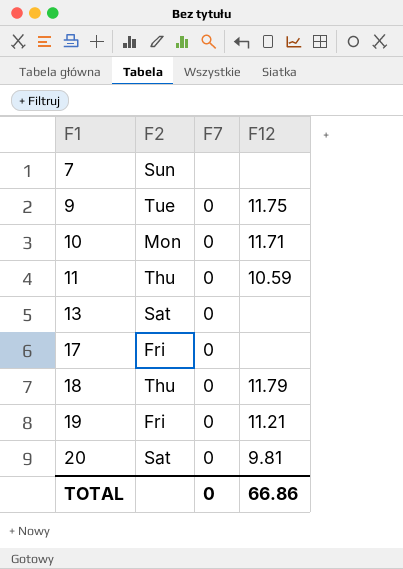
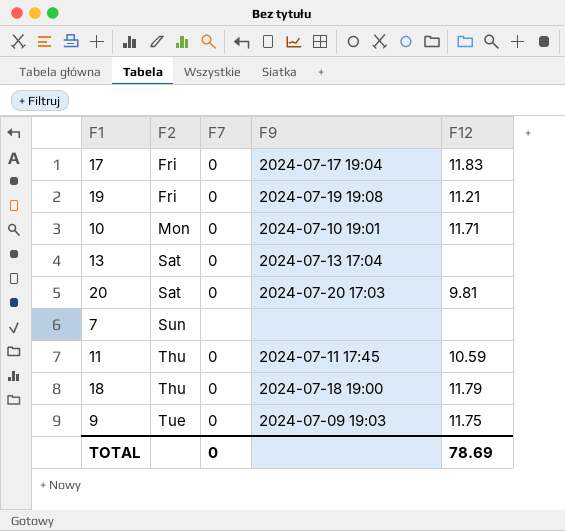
row order: F1 ascending -> F2 ascending
column F9 | position: none -> 4
17 | F12: none -> 11.83
TOTAL | F12: 66.86 -> 78.69

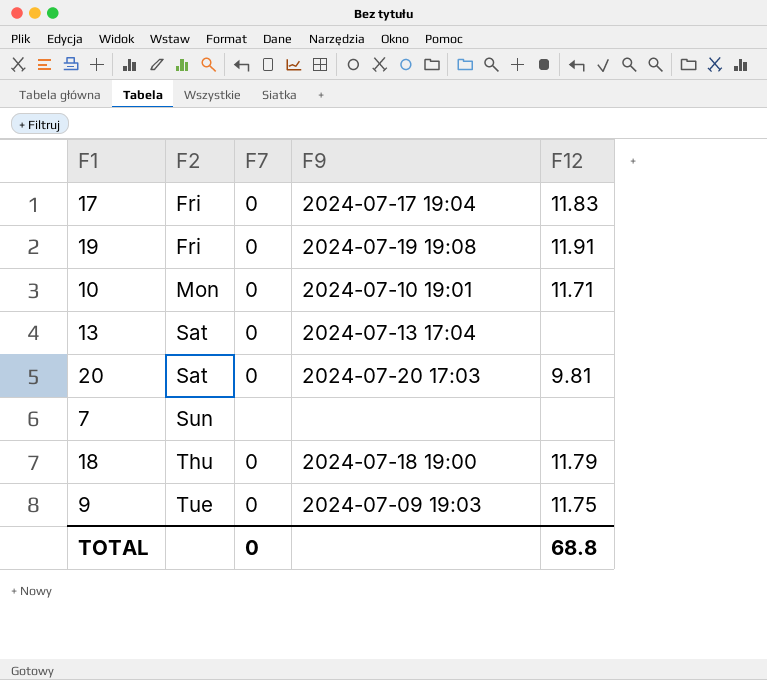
row 11: Thu | 0 | 2024-07-11 17:45 | 10.59 -> none
19 | F12: 11.21 -> 11.91
TOTAL | F12: 78.69 -> 68.8

